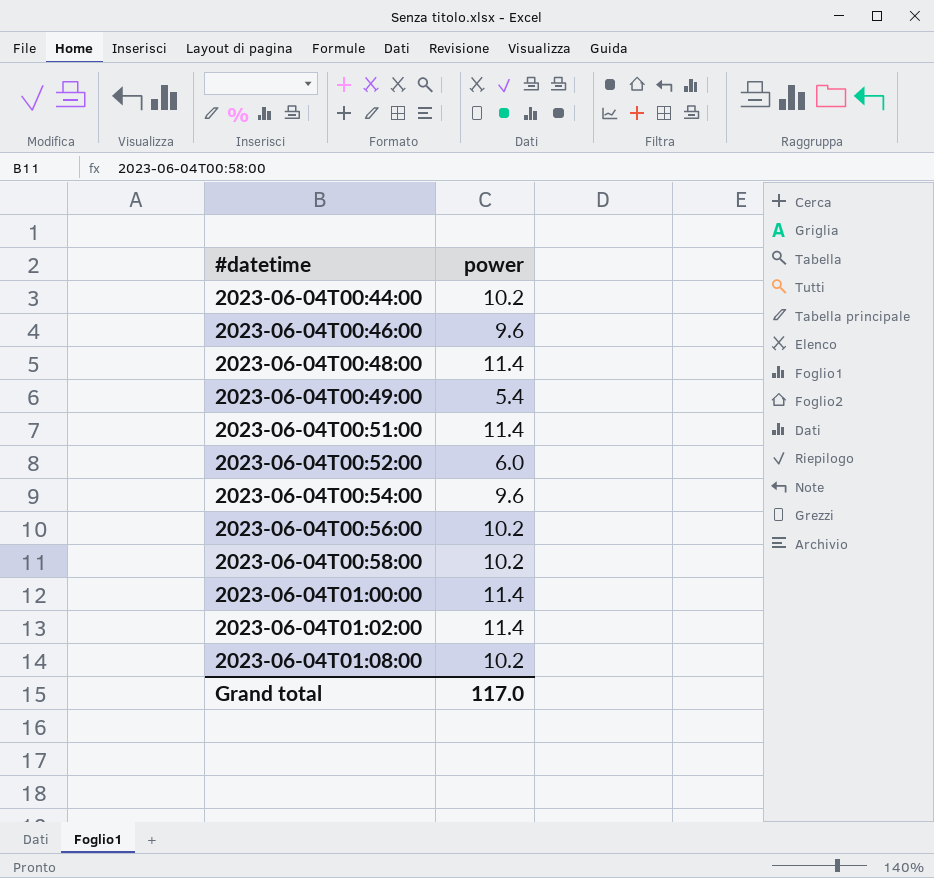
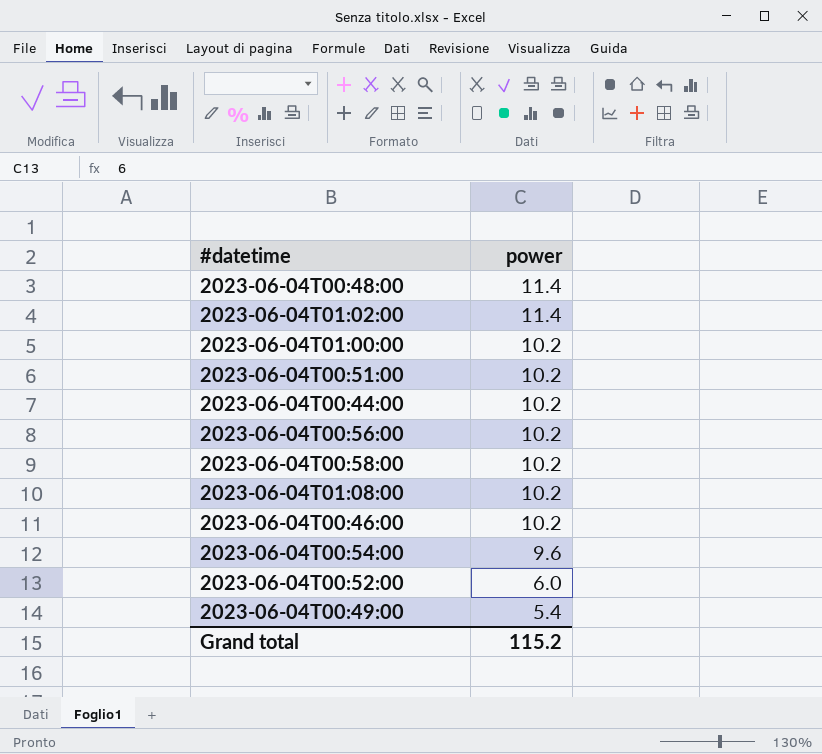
row order: #datetime ascending -> power descending
2023-06-04T01:00:00 | power: 11.4 -> 10.2
2023-06-04T00:51:00 | power: 11.4 -> 10.2
2023-06-04T00:46:00 | power: 9.6 -> 10.2
Grand total | power: 117.0 -> 115.2

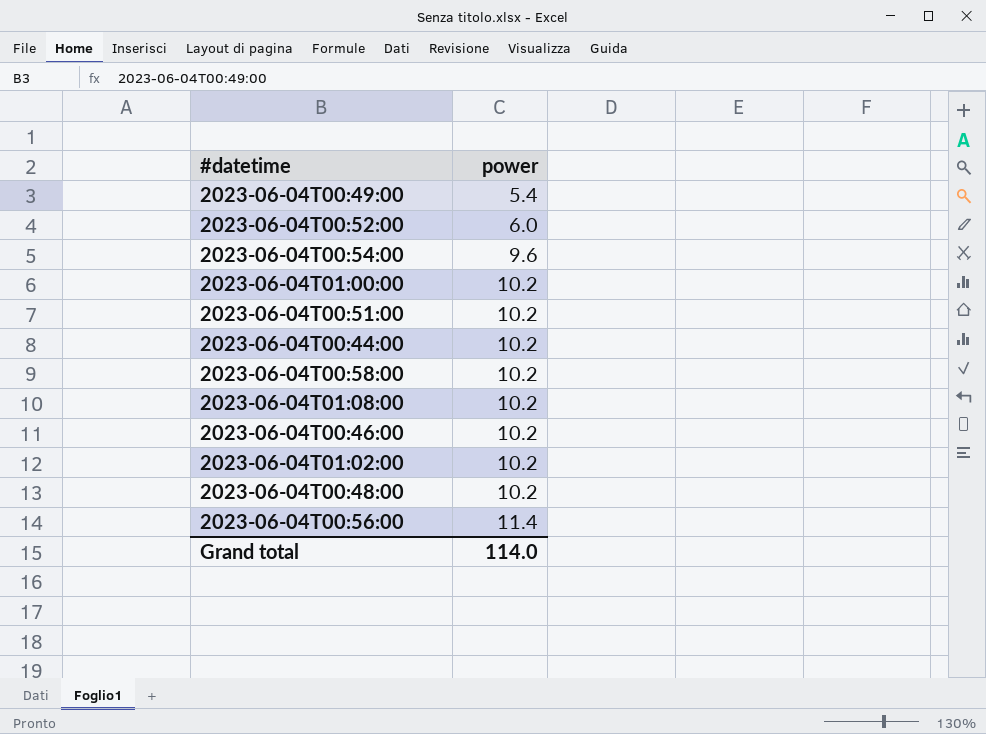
row order: power descending -> power ascending
2023-06-04T01:02:00 | power: 11.4 -> 10.2
2023-06-04T00:48:00 | power: 11.4 -> 10.2
2023-06-04T00:56:00 | power: 10.2 -> 11.4
Grand total | power: 115.2 -> 114.0

